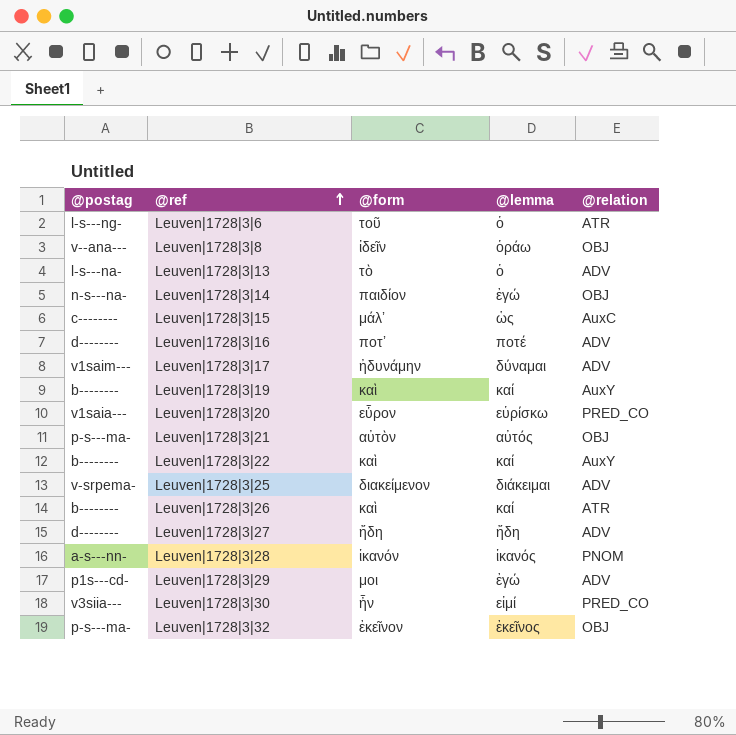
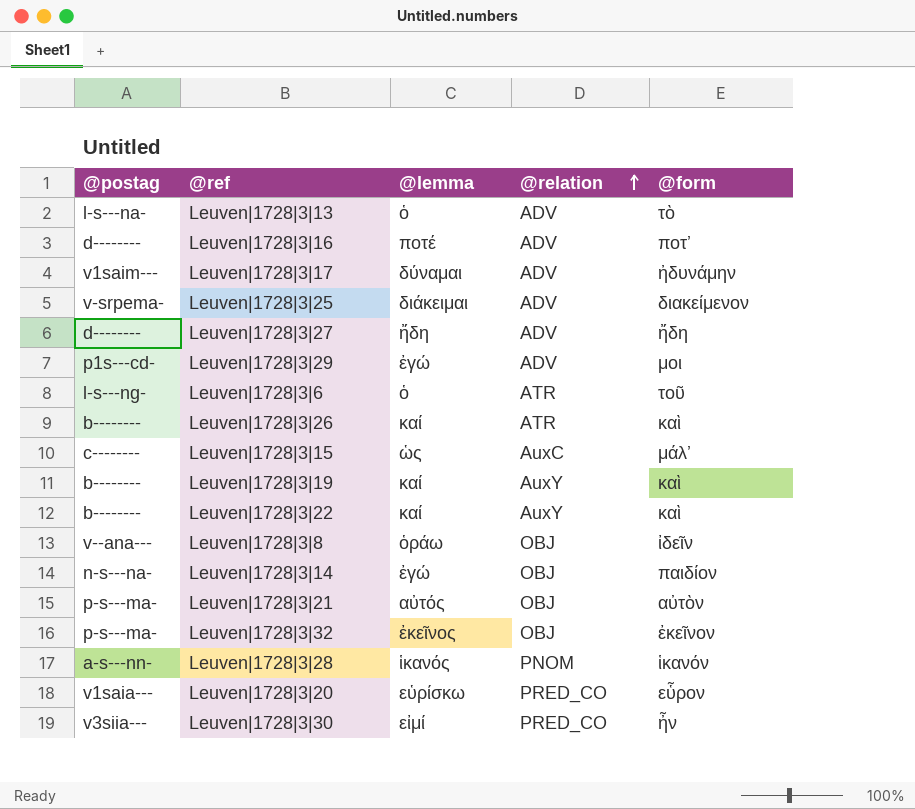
row order: @ref ascending -> @relation ascending
column @form | position: 3 -> 5

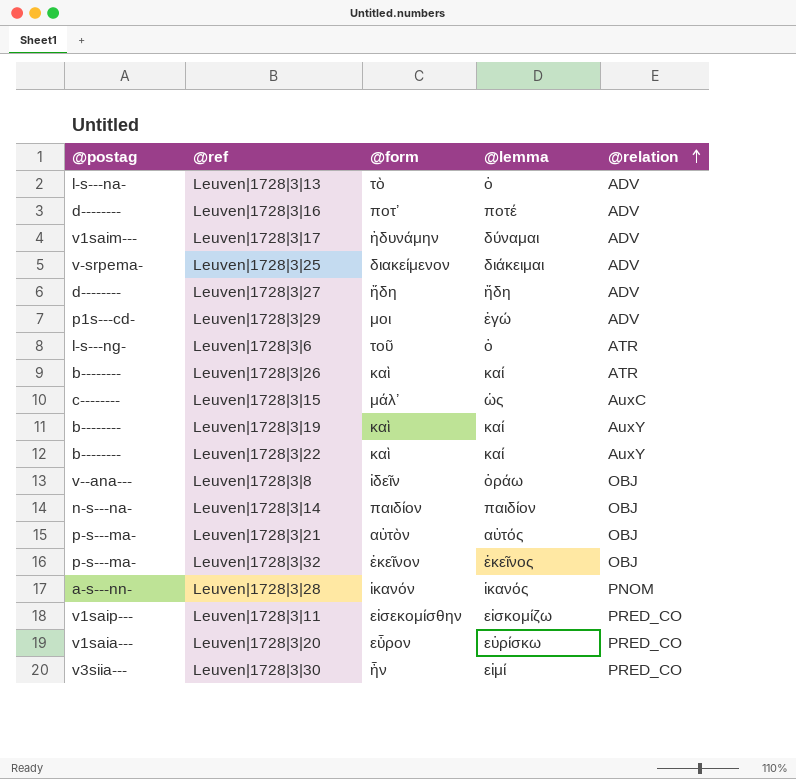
column @form | position: 5 -> 3
Leuven|1728|3|14 | @lemma: ἐγώ -> παιδίον
row Leuven|1728|3|11: none -> v1saip--- | εἰσεκομίσθην | εἰσκομίζω | PRED_CO

